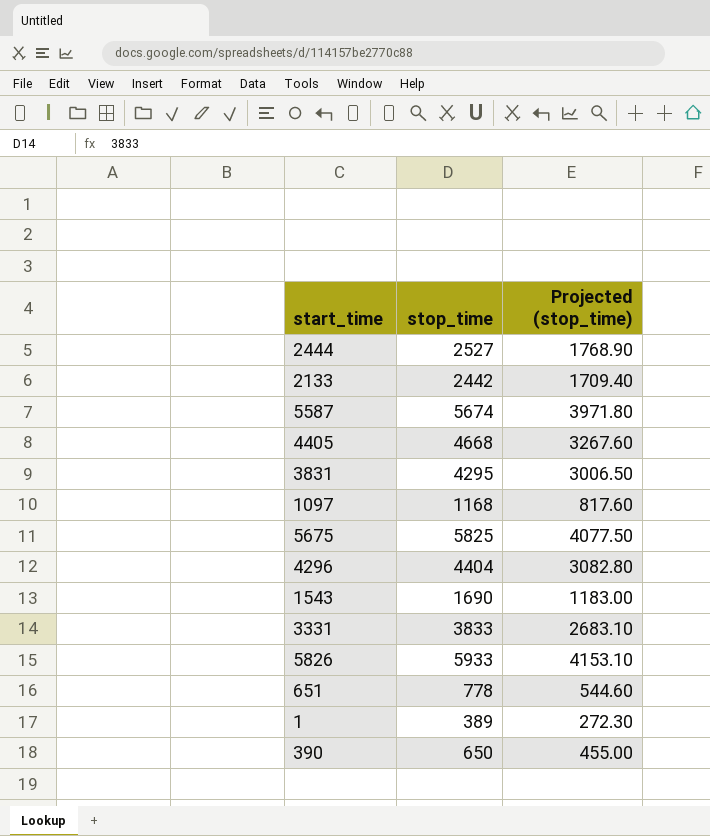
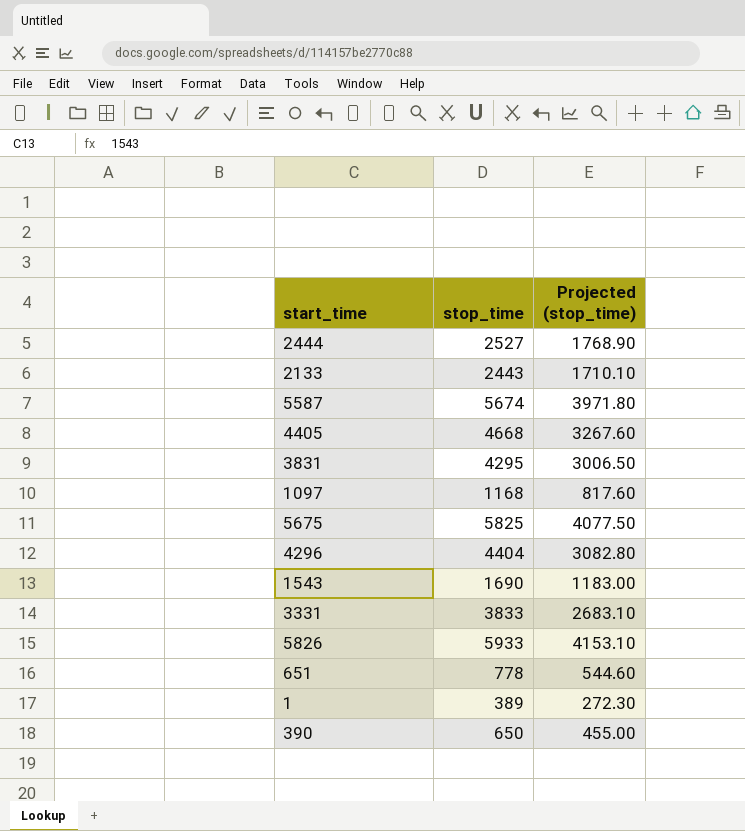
2133 | stop_time: 2442 -> 2443
2133 | Projected (stop_time): 1709.40 -> 1710.10

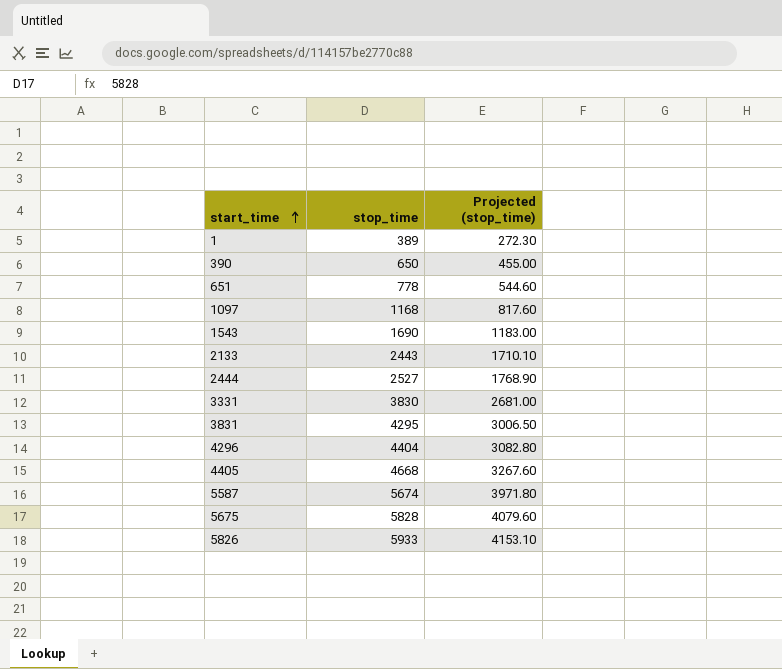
row order: none -> start_time ascending
3331 | stop_time: 3833 -> 3830
3331 | Projected (stop_time): 2683.10 -> 2681.00
5675 | stop_time: 5825 -> 5828
5675 | Projected (stop_time): 4077.50 -> 4079.60

